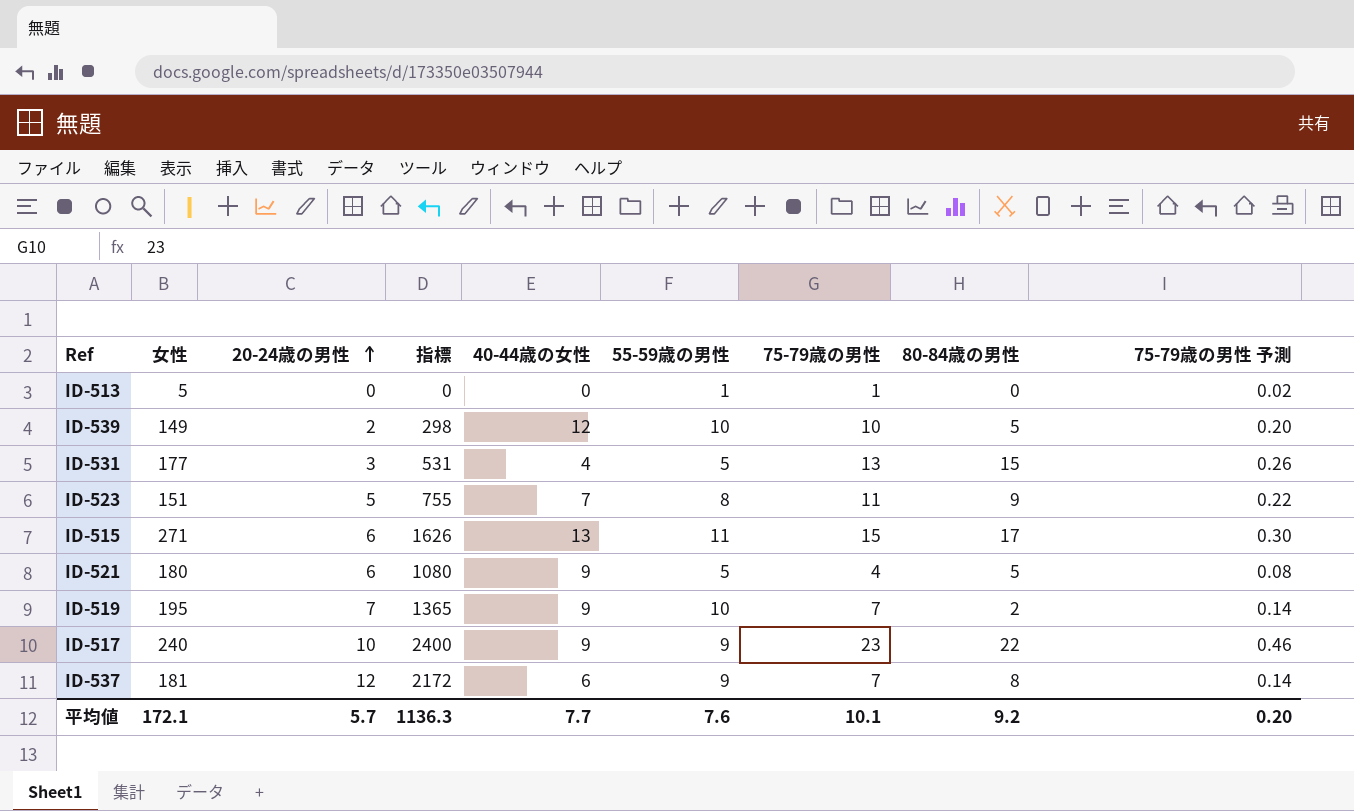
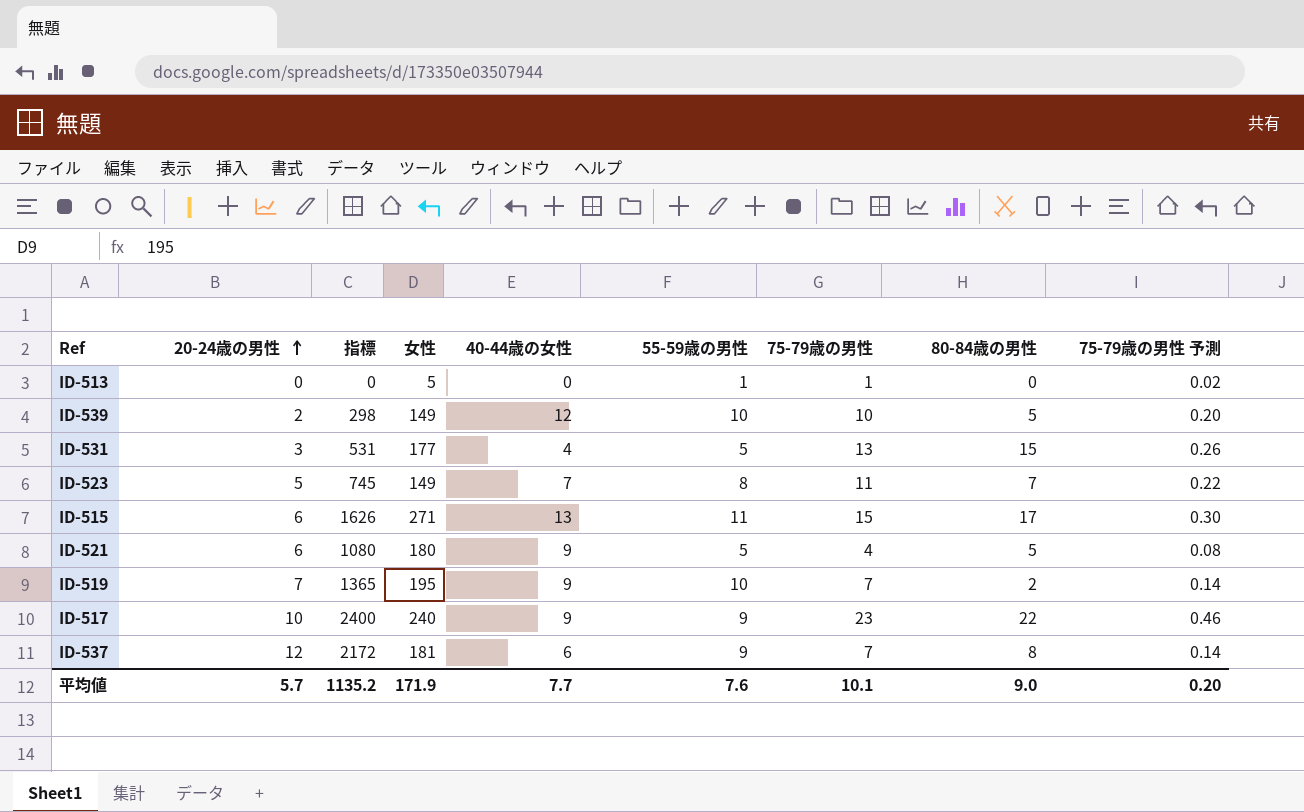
column 女性 | position: 2 -> 4
ID-523 | 指標: 755 -> 745
ID-523 | 女性: 151 -> 149
ID-523 | 80-84歳の男性: 9 -> 7
平均値 | 指標: 1136.3 -> 1135.2
平均値 | 女性: 172.1 -> 171.9
平均値 | 80-84歳の男性: 9.2 -> 9.0

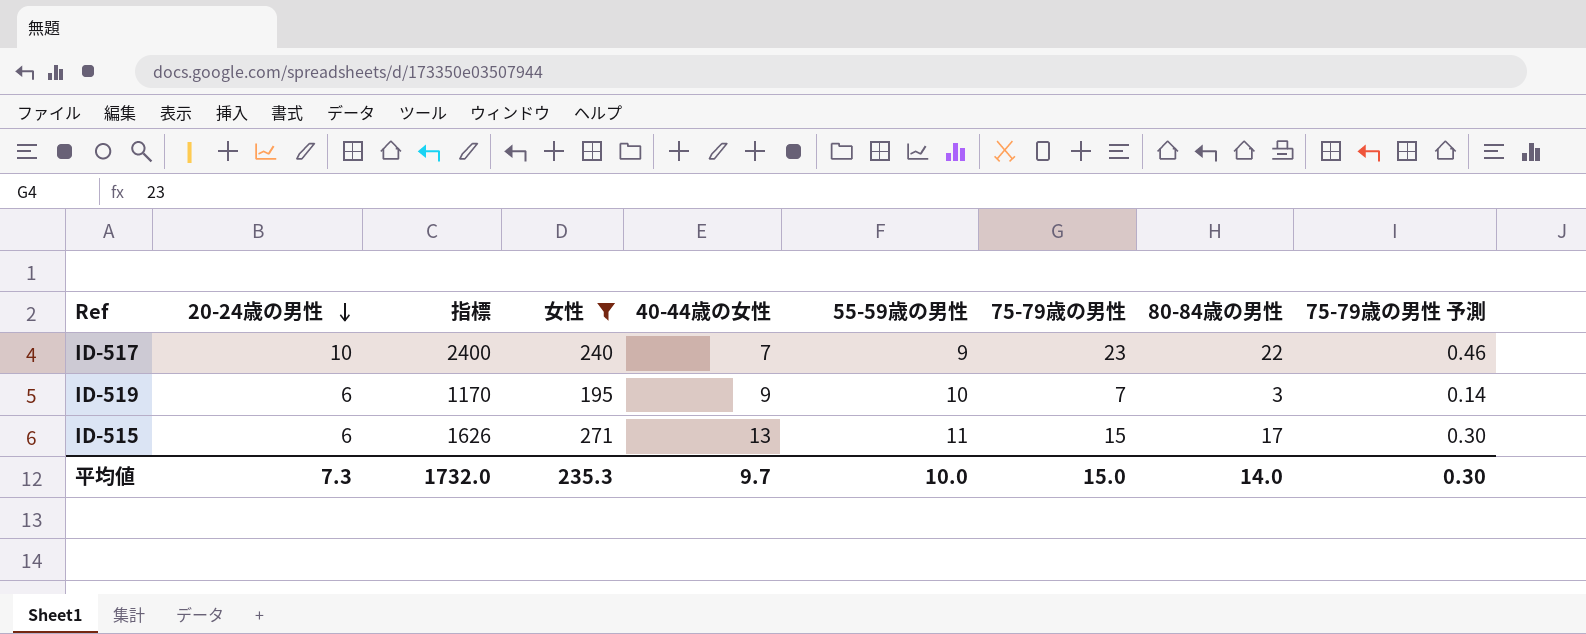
filter: none -> 女性 >= 195
row order: 20-24歳の男性 ascending -> 20-24歳の男性 descending
ID-517 | 40-44歳の女性: 9 -> 7
ID-519 | 20-24歳の男性: 7 -> 6
ID-519 | 指標: 1365 -> 1170
ID-519 | 80-84歳の男性: 2 -> 3
平均値 | 20-24歳の男性: 5.7 -> 7.3
平均値 | 指標: 1135.2 -> 1732.0
平均値 | 女性: 171.9 -> 235.3
平均値 | 40-44歳の女性: 7.7 -> 9.7
平均値 | 55-59歳の男性: 7.6 -> 10.0
平均値 | 75-79歳の男性: 10.1 -> 15.0
平均値 | 80-84歳の男性: 9.0 -> 14.0
平均値 | 75-79歳の男性 予測: 0.20 -> 0.30

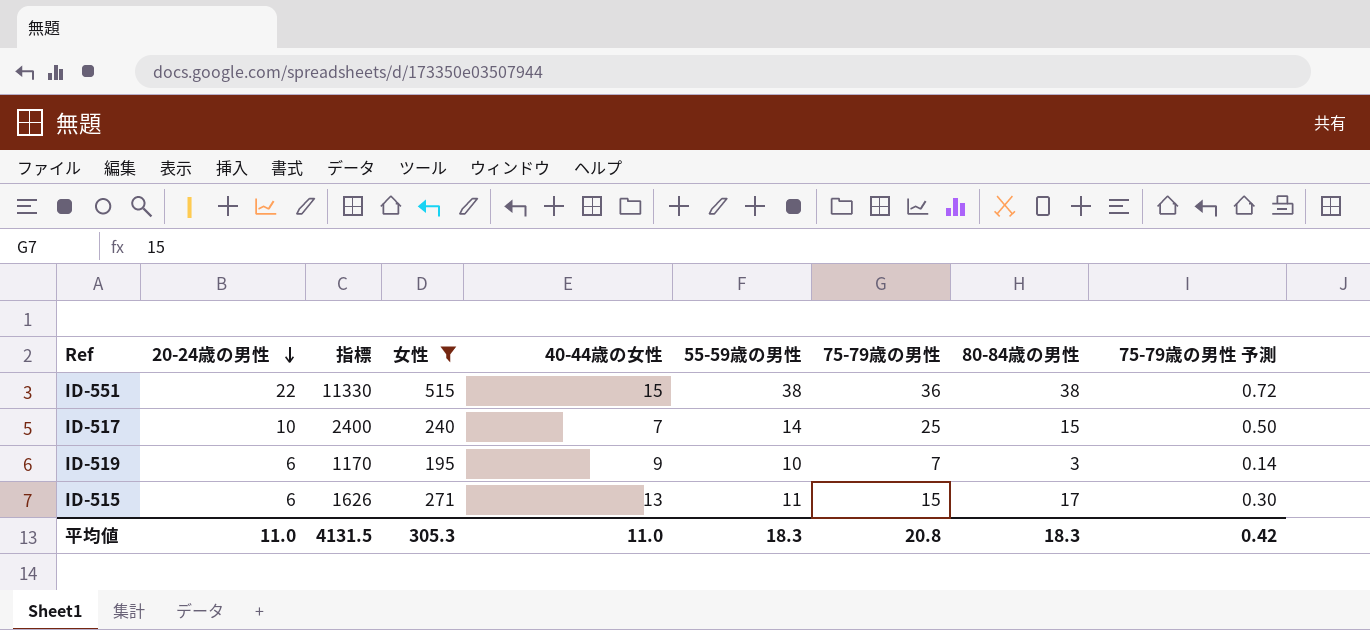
row ID-551: none -> 22 | 11330 | 515 | 15 | 38 | 36 | 38 | 0.72
ID-517 | 55-59歳の男性: 9 -> 14
ID-517 | 75-79歳の男性: 23 -> 25
ID-517 | 80-84歳の男性: 22 -> 15
ID-517 | 75-79歳の男性 予測: 0.46 -> 0.50
平均値 | 20-24歳の男性: 7.3 -> 11.0
平均値 | 指標: 1732.0 -> 4131.5
平均値 | 女性: 235.3 -> 305.3
平均値 | 40-44歳の女性: 9.7 -> 11.0
平均値 | 55-59歳の男性: 10.0 -> 18.3
平均値 | 75-79歳の男性: 15.0 -> 20.8
平均値 | 80-84歳の男性: 14.0 -> 18.3
平均値 | 75-79歳の男性 予測: 0.30 -> 0.42

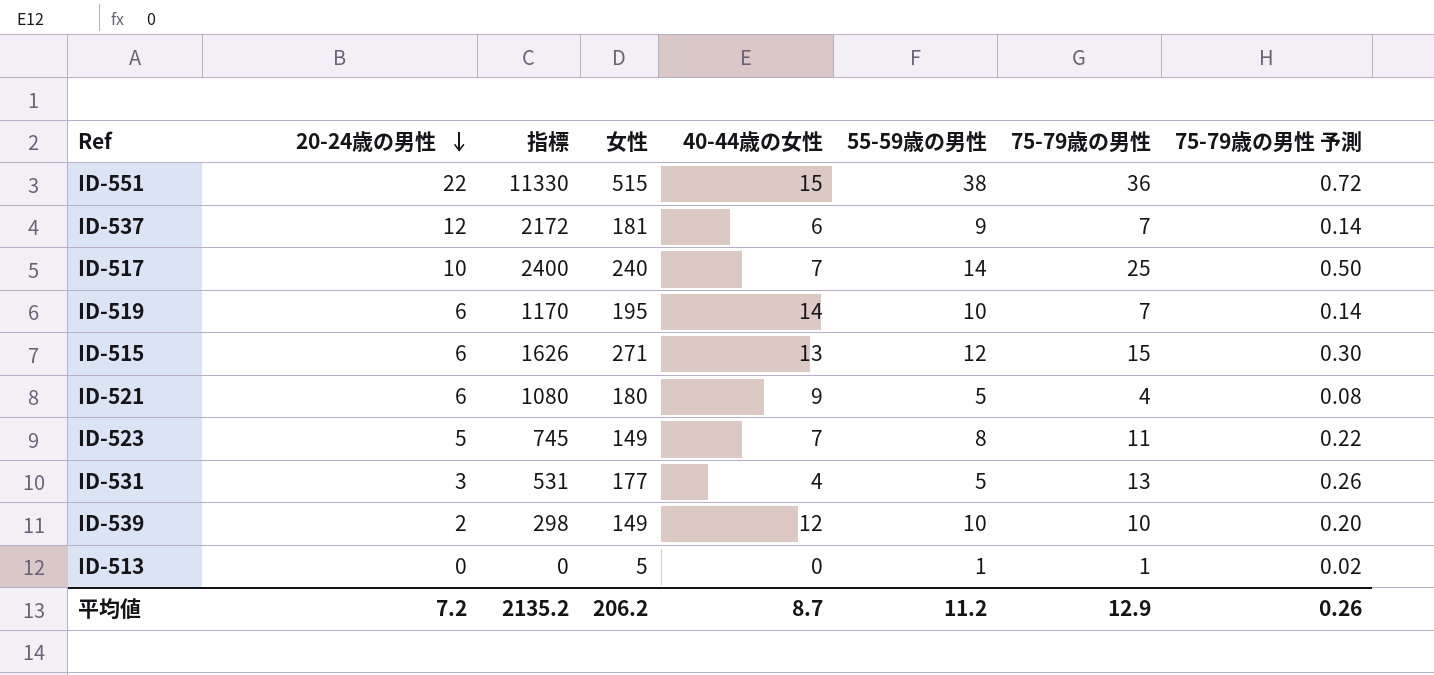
filter: 女性 >= 195 -> none
column 80-84歳の男性 | position: 8 -> none
ID-519 | 40-44歳の女性: 9 -> 14
ID-515 | 55-59歳の男性: 11 -> 12
平均値 | 20-24歳の男性: 11.0 -> 7.2
平均値 | 指標: 4131.5 -> 2135.2
平均値 | 女性: 305.3 -> 206.2
平均値 | 40-44歳の女性: 11.0 -> 8.7
平均値 | 55-59歳の男性: 18.3 -> 11.2
平均値 | 75-79歳の男性: 20.8 -> 12.9
平均値 | 75-79歳の男性 予測: 0.42 -> 0.26

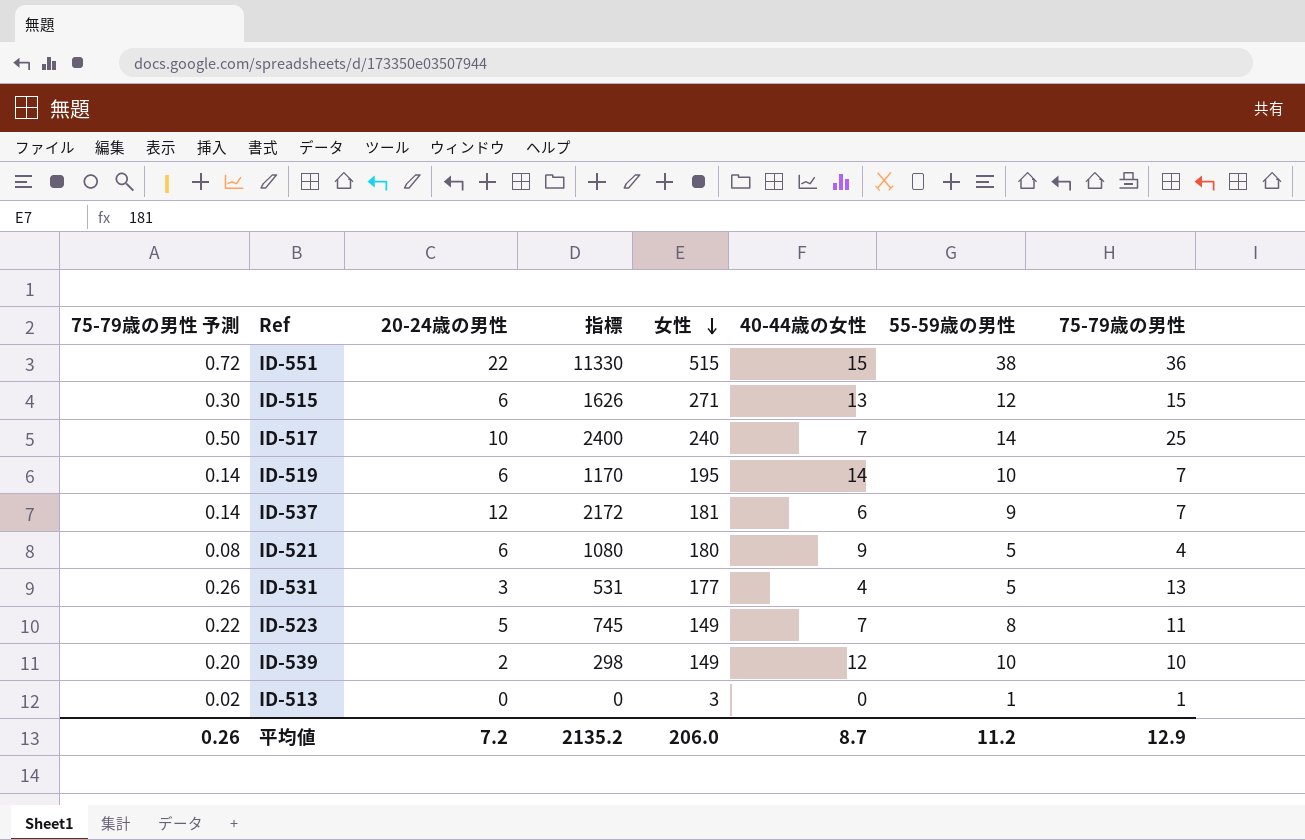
row order: 20-24歳の男性 descending -> 女性 descending
column 75-79歳の男性 予測 | position: 8 -> 1
ID-513 | 女性: 5 -> 3
平均値 | 女性: 206.2 -> 206.0

